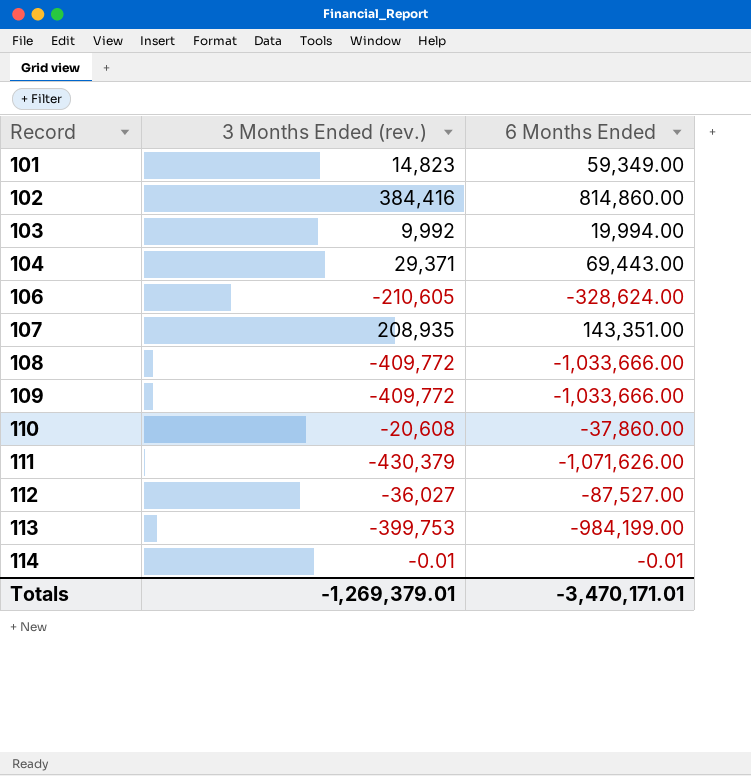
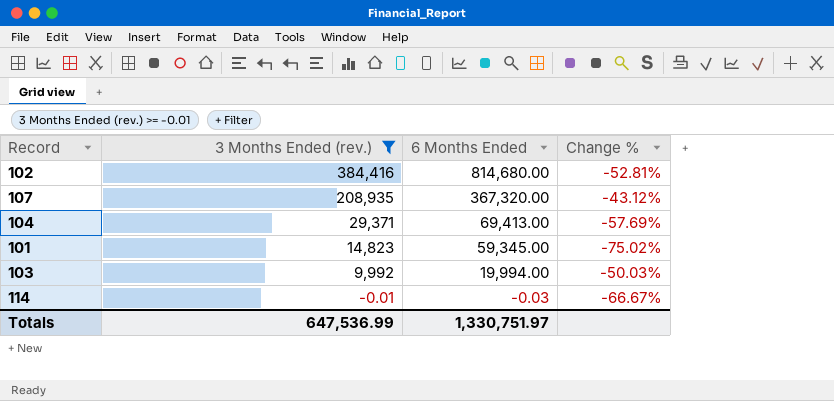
filter: none -> 3 Months Ended (rev.) >= -0.01
row order: Record ascending -> 3 Months Ended (rev.) descending
column Change % | formula: none -> ([3 Months Ended (rev.)] - [6 Months Ended]) / [6 Months Ended]
102 | 6 Months Ended: 814,860.00 -> 814,680.00
107 | 6 Months Ended: 143,351.00 -> 367,320.00
104 | 6 Months Ended: 69,443.00 -> 69,413.00
101 | 6 Months Ended: 59,349.00 -> 59,345.00
114 | 6 Months Ended: -0.01 -> -0.03
Totals | 3 Months Ended (rev.): -1,269,379.01 -> 647,536.99
Totals | 6 Months Ended: -3,470,171.01 -> 1,330,751.97

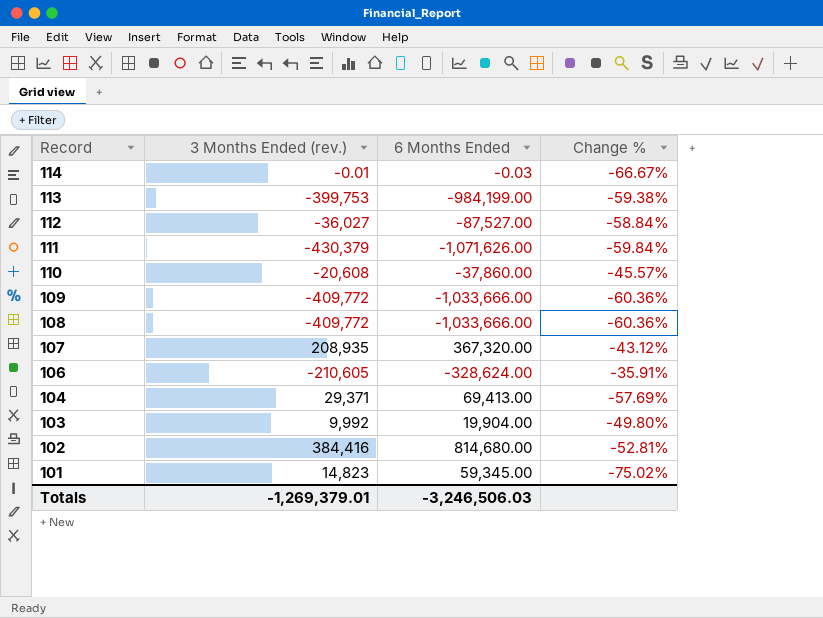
filter: 3 Months Ended (rev.) >= -0.01 -> none
row order: 3 Months Ended (rev.) descending -> Record descending
103 | 6 Months Ended: 19,994.00 -> 19,904.00
103 | Change %: -50.03% -> -49.80%
Totals | 3 Months Ended (rev.): 647,536.99 -> -1,269,379.01
Totals | 6 Months Ended: 1,330,751.97 -> -3,246,506.03

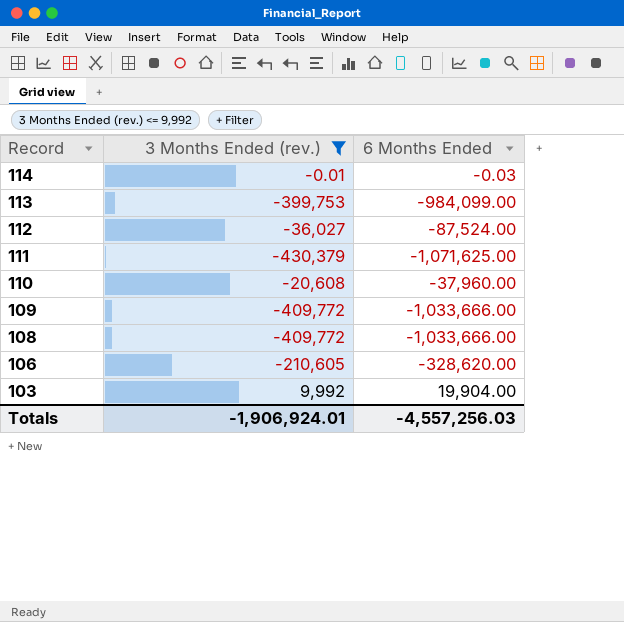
filter: none -> 3 Months Ended (rev.) <= 9,992
column Change % | formula: ([3 Months Ended (rev.)] - [6 Months Ended]) / [6 Months Ended] -> none
113 | 6 Months Ended: -984,199.00 -> -984,099.00
112 | 6 Months Ended: -87,527.00 -> -87,524.00
111 | 6 Months Ended: -1,071,626.00 -> -1,071,625.00
110 | 6 Months Ended: -37,860.00 -> -37,960.00
106 | 6 Months Ended: -328,624.00 -> -328,620.00
Totals | 3 Months Ended (rev.): -1,269,379.01 -> -1,906,924.01
Totals | 6 Months Ended: -3,246,506.03 -> -4,557,256.03

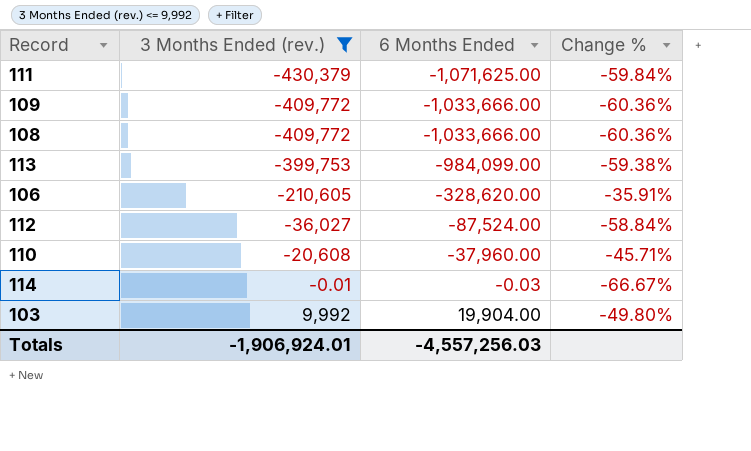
row order: Record descending -> 3 Months Ended (rev.) ascending
column Change % | formula: none -> ([3 Months Ended (rev.)] - [6 Months Ended]) / [6 Months Ended]

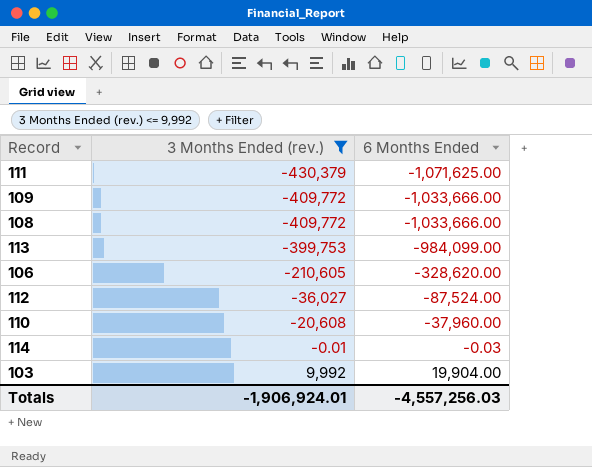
column Change % | formula: ([3 Months Ended (rev.)] - [6 Months Ended]) / [6 Months Ended] -> none

